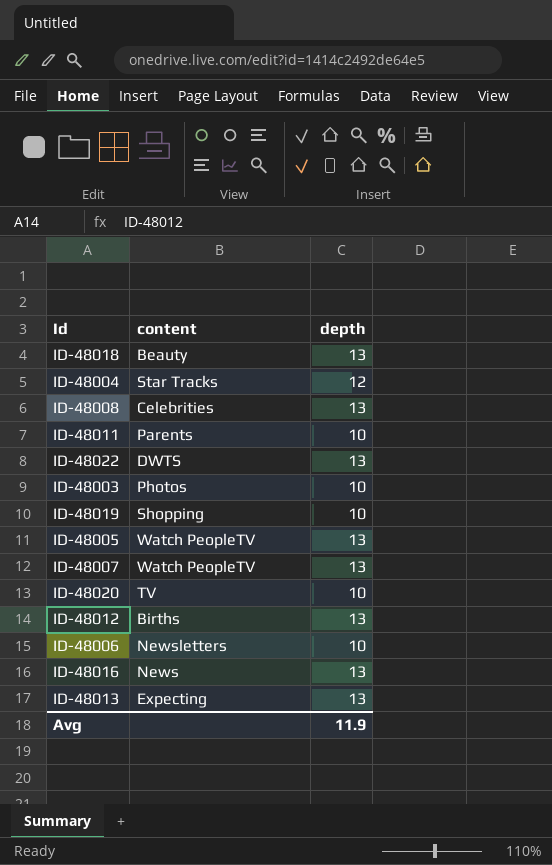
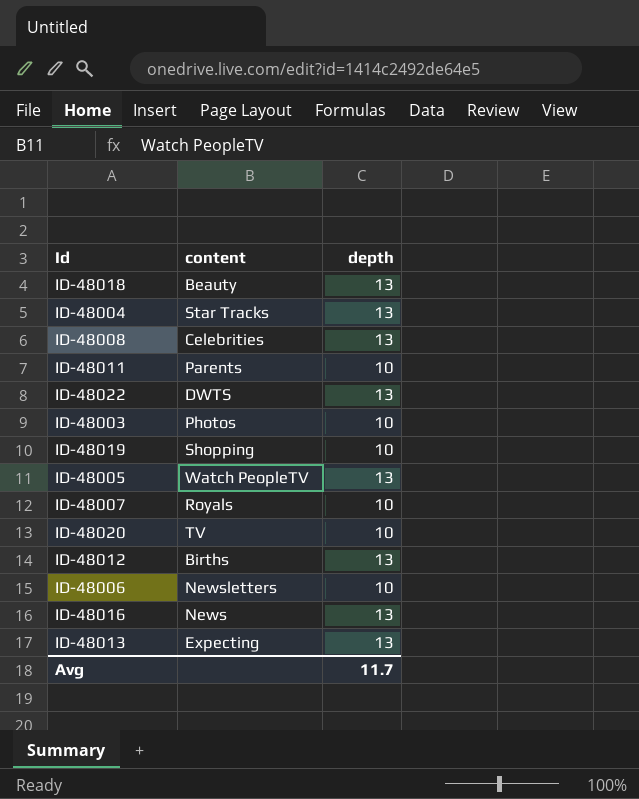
ID-48004 | depth: 12 -> 13
ID-48007 | content: Watch PeopleTV -> Royals
ID-48007 | depth: 13 -> 10
Avg | depth: 11.9 -> 11.7

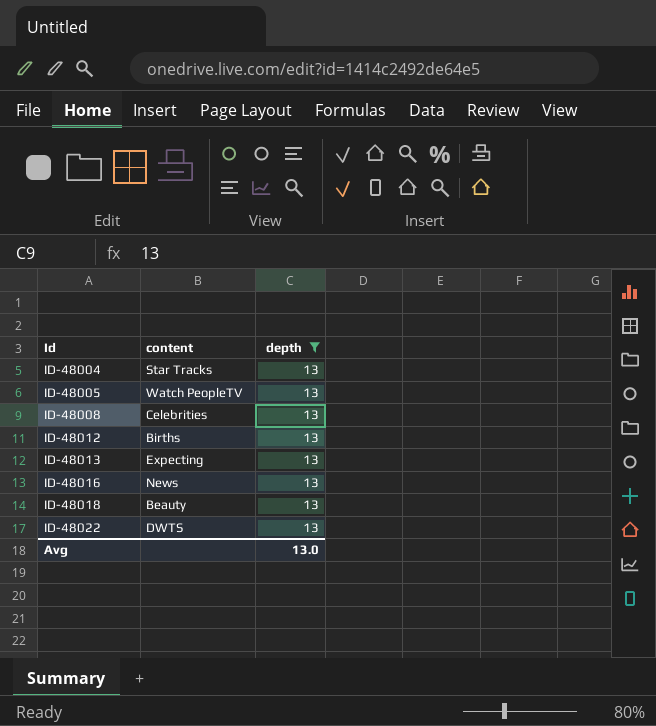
filter: none -> depth = 13
row order: none -> Id ascending
Avg | depth: 11.7 -> 13.0

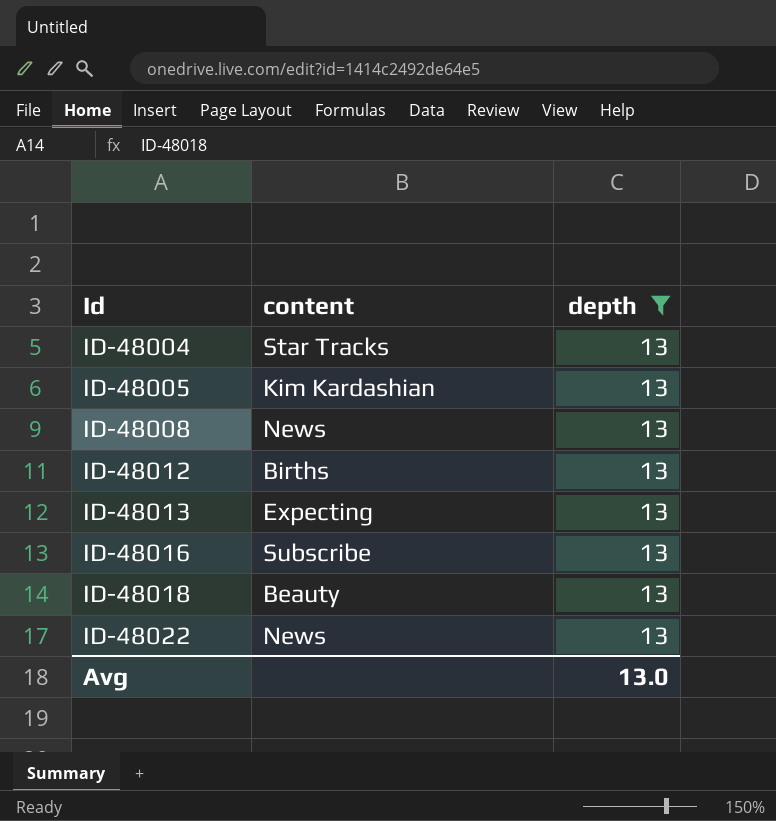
ID-48005 | content: Watch PeopleTV -> Kim Kardashian
ID-48008 | content: Celebrities -> News
ID-48016 | content: News -> Subscribe
ID-48022 | content: DWTS -> News

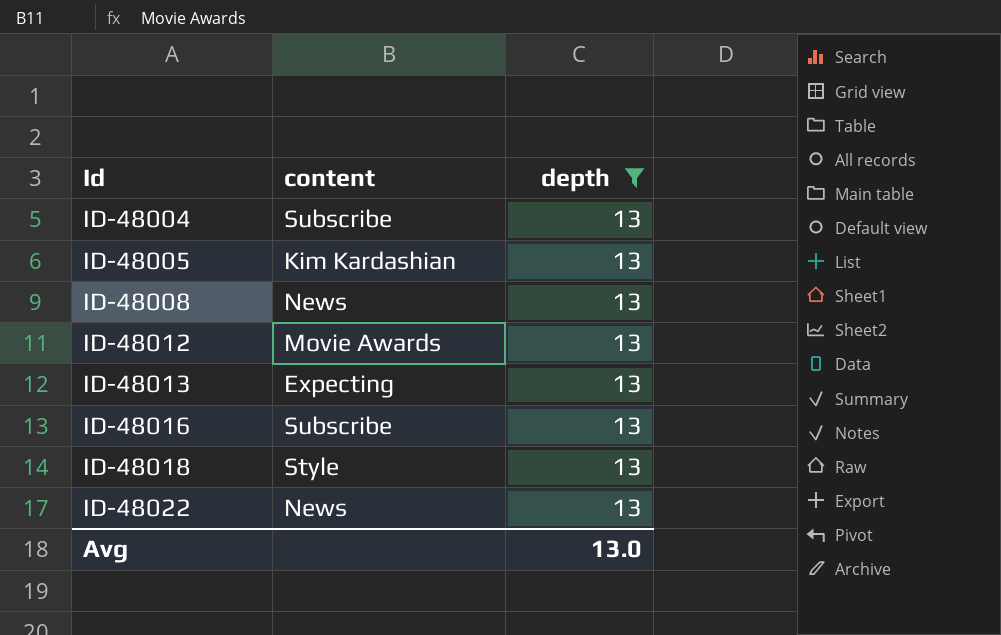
ID-48004 | content: Star Tracks -> Subscribe
ID-48012 | content: Births -> Movie Awards
ID-48018 | content: Beauty -> Style

